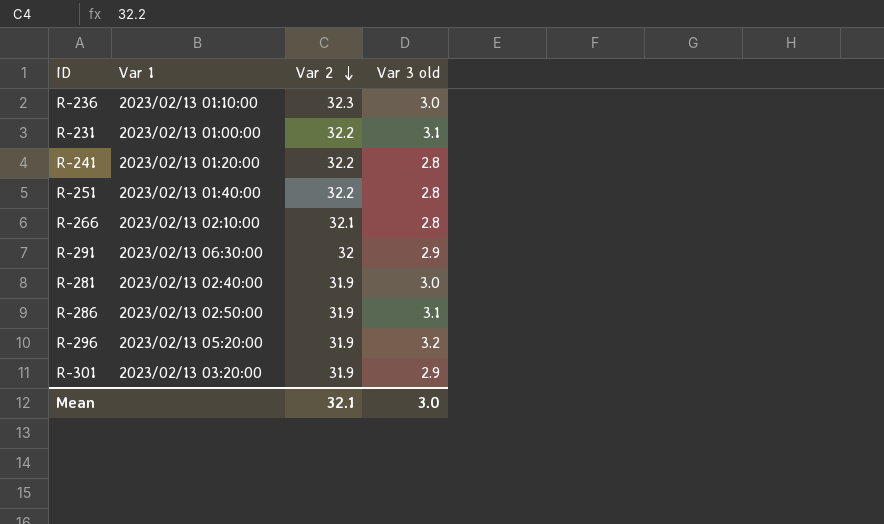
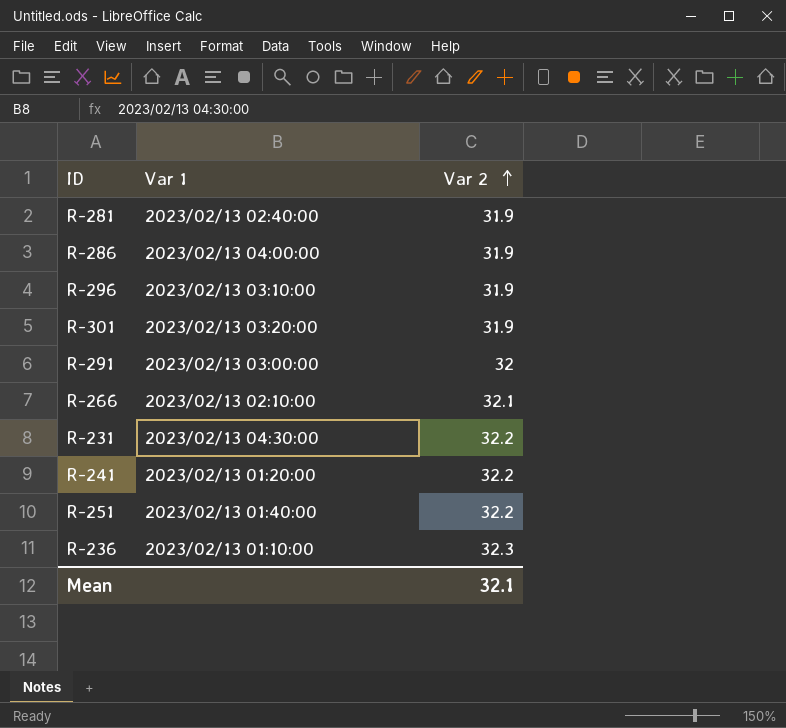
row order: Var 2 descending -> Var 2 ascending
column Var 3 old | position: 4 -> none
R-286 | Var 1: 2023/02/13 02:50:00 -> 2023/02/13 04:00:00
R-296 | Var 1: 2023/02/13 05:20:00 -> 2023/02/13 03:10:00
R-291 | Var 1: 2023/02/13 06:30:00 -> 2023/02/13 03:00:00
R-231 | Var 1: 2023/02/13 01:00:00 -> 2023/02/13 04:30:00

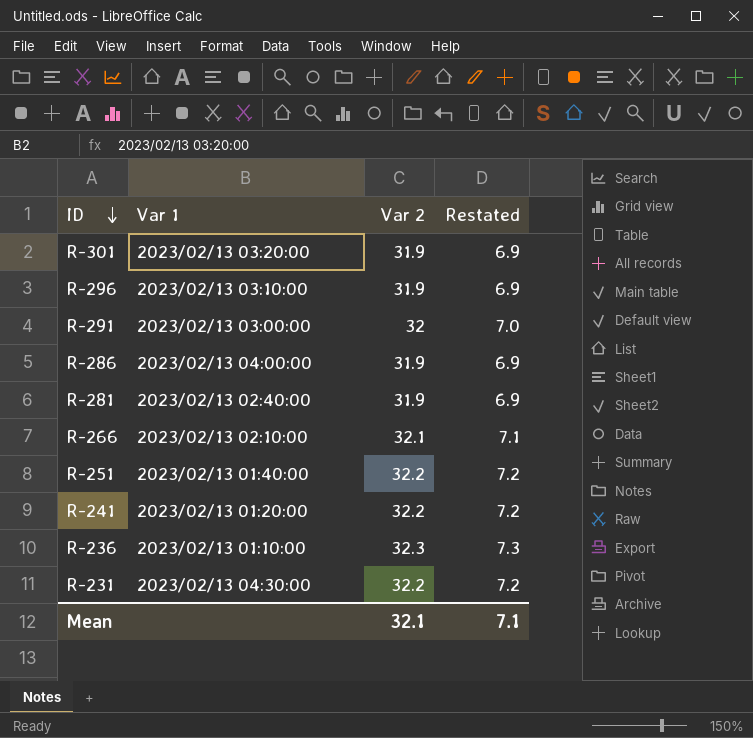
row order: Var 2 ascending -> ID descending
column Restated | formula: none -> [Var 2] - 25

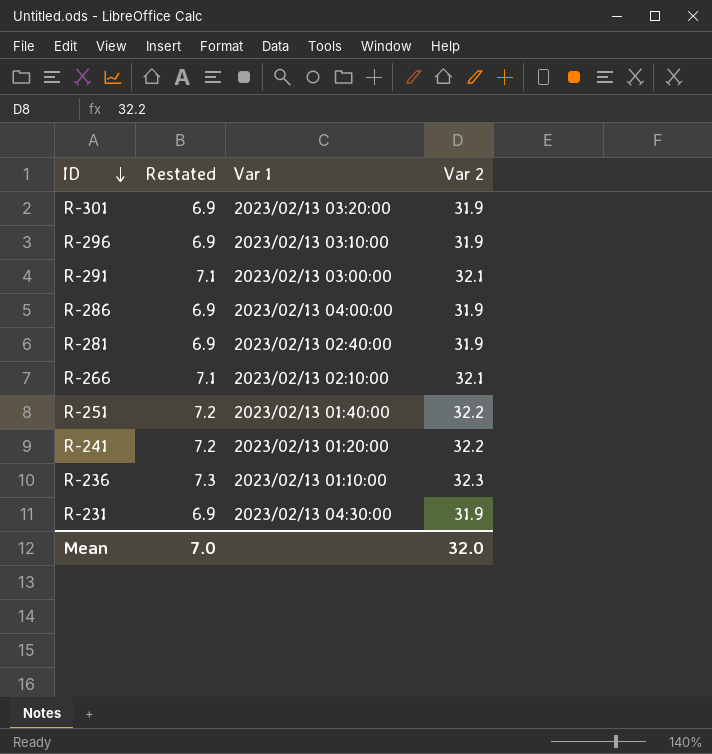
column Restated | position: 4 -> 2
R-291 | Restated: 7.0 -> 7.1
R-291 | Var 2: 32 -> 32.1
R-231 | Restated: 7.2 -> 6.9
R-231 | Var 2: 32.2 -> 31.9
Mean | Restated: 7.1 -> 7.0
Mean | Var 2: 32.1 -> 32.0

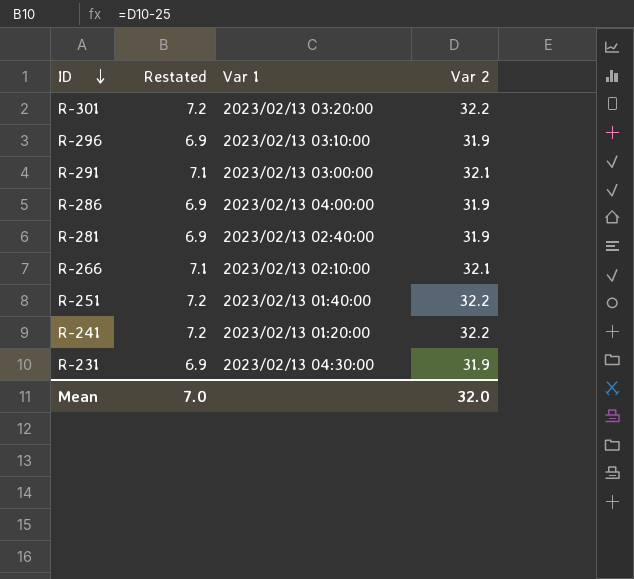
row R-236: 7.3 | 2023/02/13 01:10:00 | 32.3 -> none
R-301 | Restated: 6.9 -> 7.2
R-301 | Var 2: 31.9 -> 32.2

